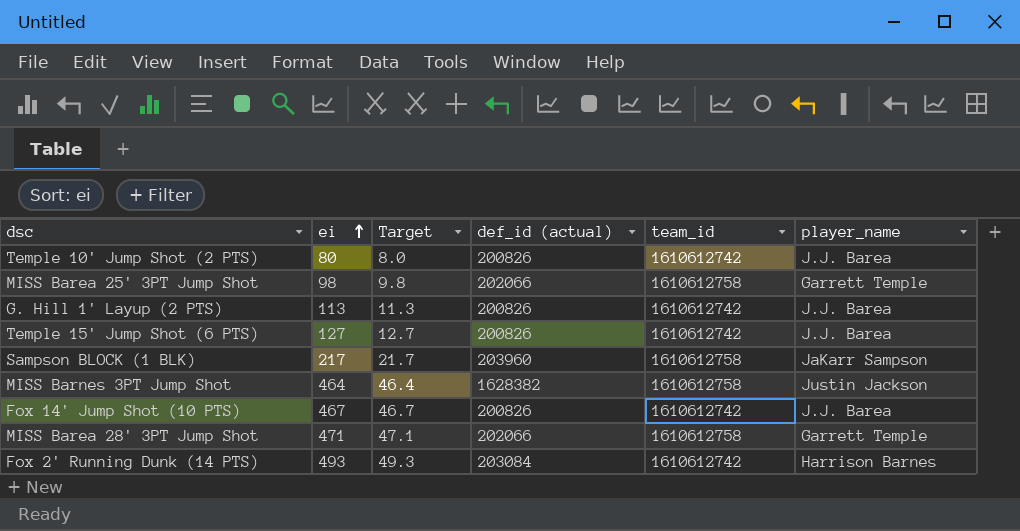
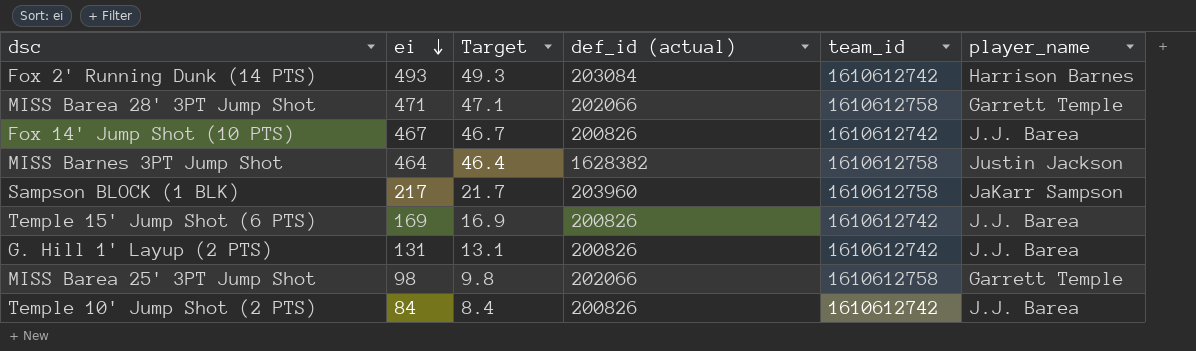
row order: ei ascending -> ei descending
Temple 15' Jump Shot (6 PTS) | ei: 127 -> 169
Temple 15' Jump Shot (6 PTS) | Target: 12.7 -> 16.9
G. Hill 1' Layup (2 PTS) | ei: 113 -> 131
G. Hill 1' Layup (2 PTS) | Target: 11.3 -> 13.1
Temple 10' Jump Shot (2 PTS) | ei: 80 -> 84
Temple 10' Jump Shot (2 PTS) | Target: 8.0 -> 8.4

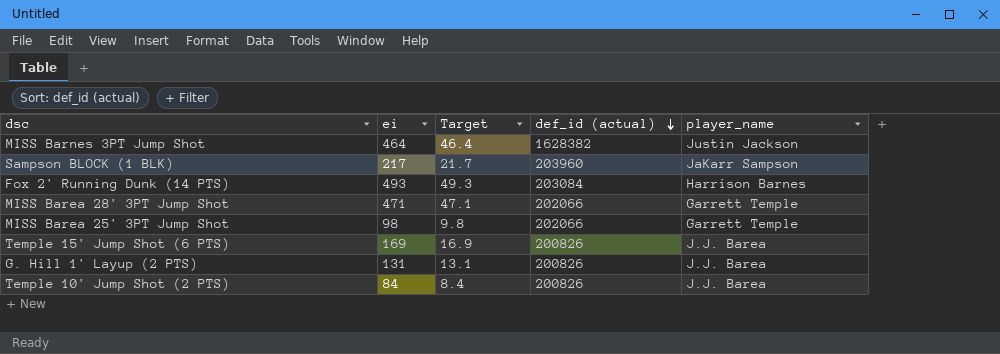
row order: ei descending -> def_id (actual) descending
column team_id | position: 5 -> none
row Fox 14' Jump Shot (10 PTS): 467 | 46.7 | 200826 | 1610612742 | J.J. Barea -> none

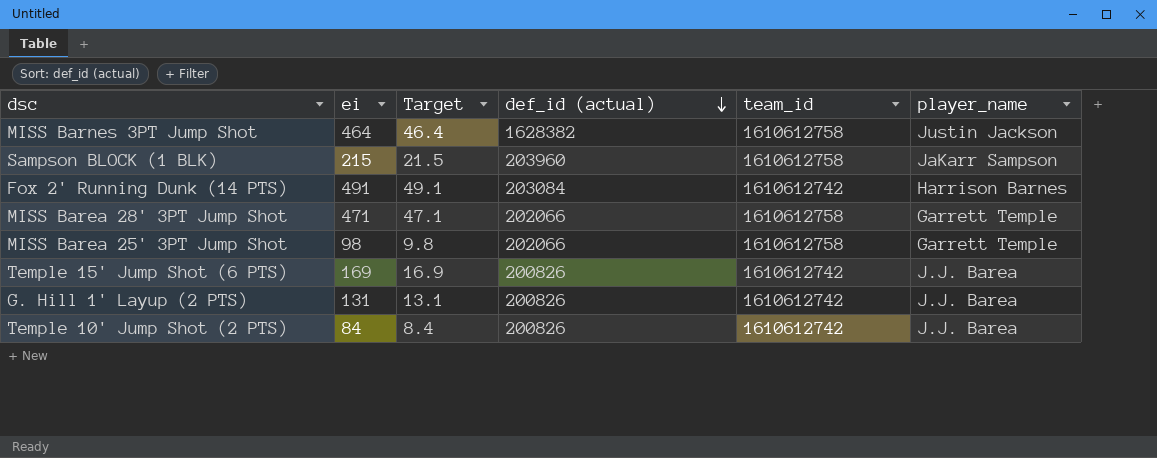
column team_id | position: none -> 5
Sampson BLOCK (1 BLK) | ei: 217 -> 215
Sampson BLOCK (1 BLK) | Target: 21.7 -> 21.5
Fox 2' Running Dunk (14 PTS) | ei: 493 -> 491
Fox 2' Running Dunk (14 PTS) | Target: 49.3 -> 49.1

